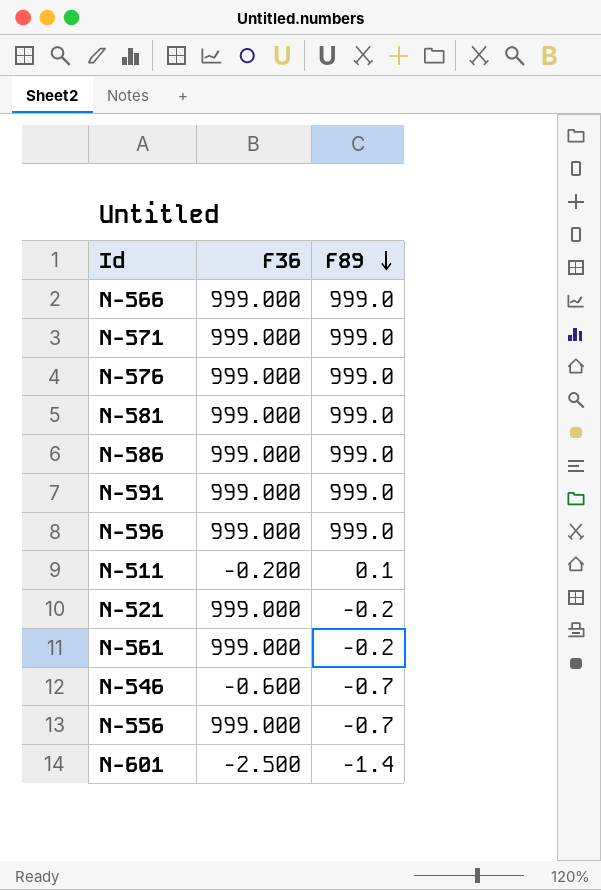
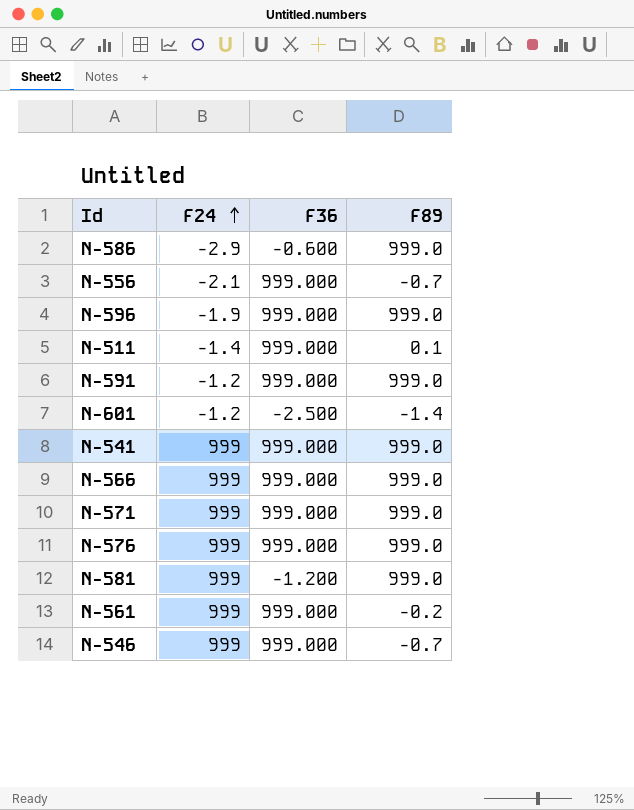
row order: F89 descending -> F24 ascending
column F24 | position: none -> 2
row N-521: 999.000 | -0.2 -> none
N-586 | F36: 999.000 -> -0.600
N-511 | F36: -0.200 -> 999.000
row N-541: none -> 999 | 999.000 | 999.0
N-581 | F36: 999.000 -> -1.200
N-546 | F36: -0.600 -> 999.000

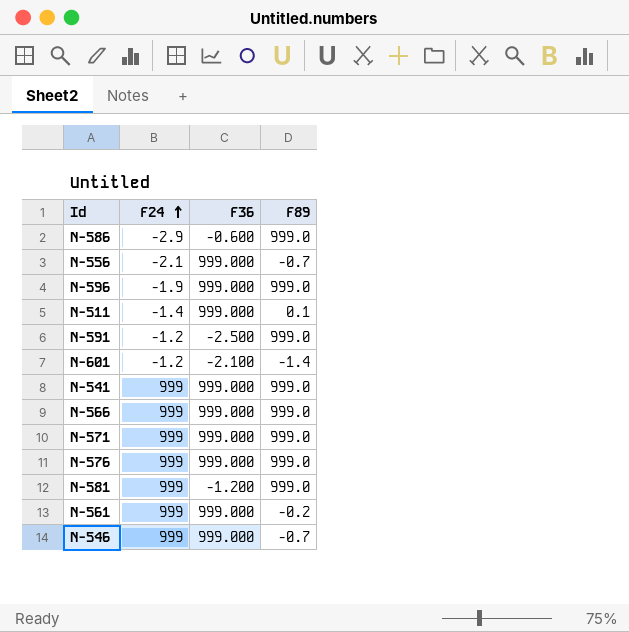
N-591 | F36: 999.000 -> -2.500
N-601 | F36: -2.500 -> -2.100

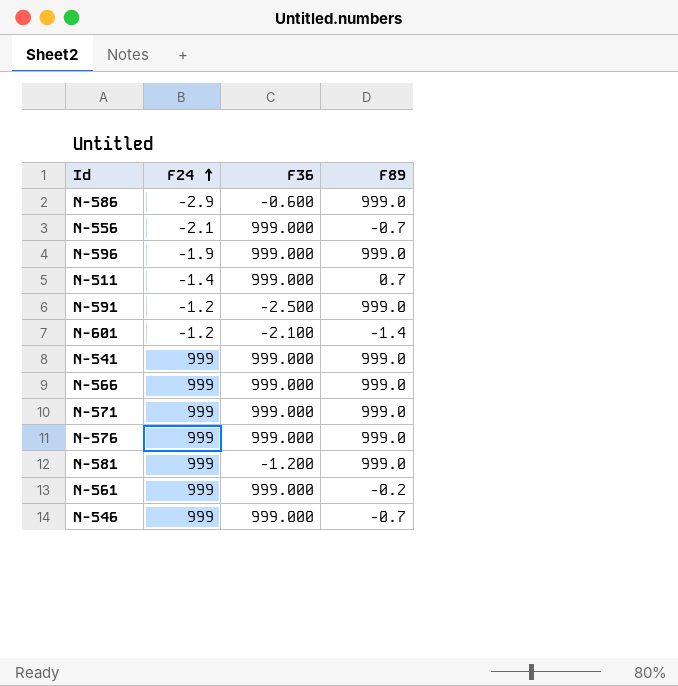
N-511 | F89: 0.1 -> 0.7

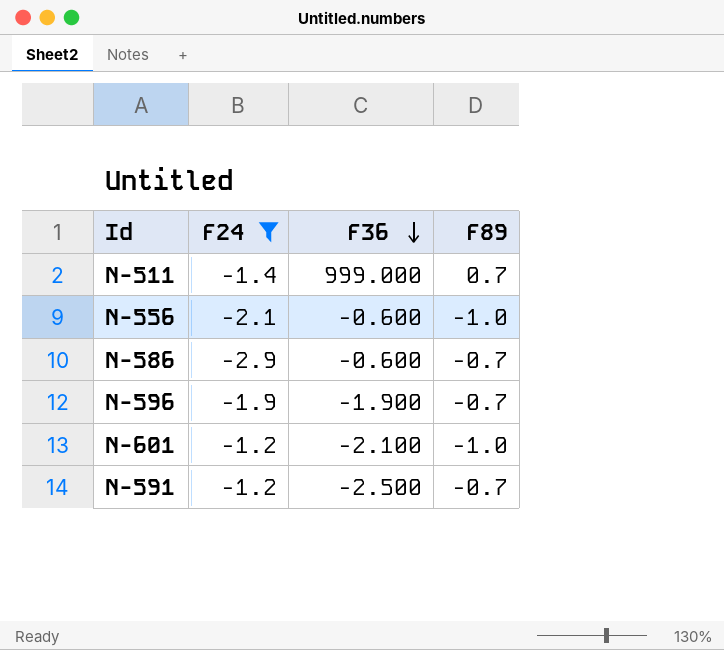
filter: none -> F24 != 999
row order: F24 ascending -> F36 descending
N-556 | F36: 999.000 -> -0.600
N-556 | F89: -0.7 -> -1.0
N-586 | F89: 999.0 -> -0.7
N-596 | F36: 999.000 -> -1.900
N-596 | F89: 999.0 -> -0.7
N-601 | F89: -1.4 -> -1.0
N-591 | F89: 999.0 -> -0.7

